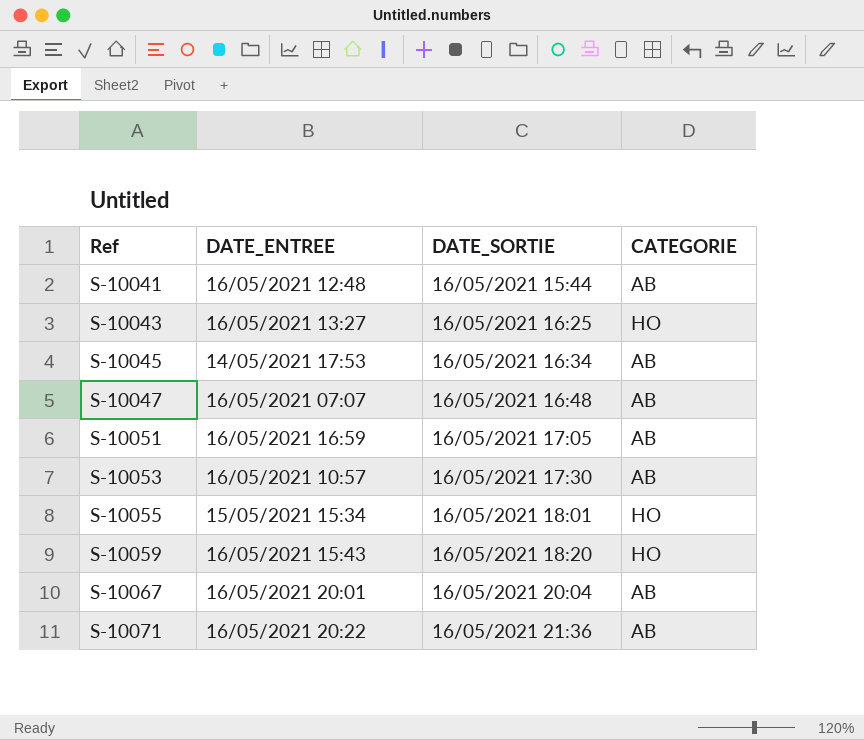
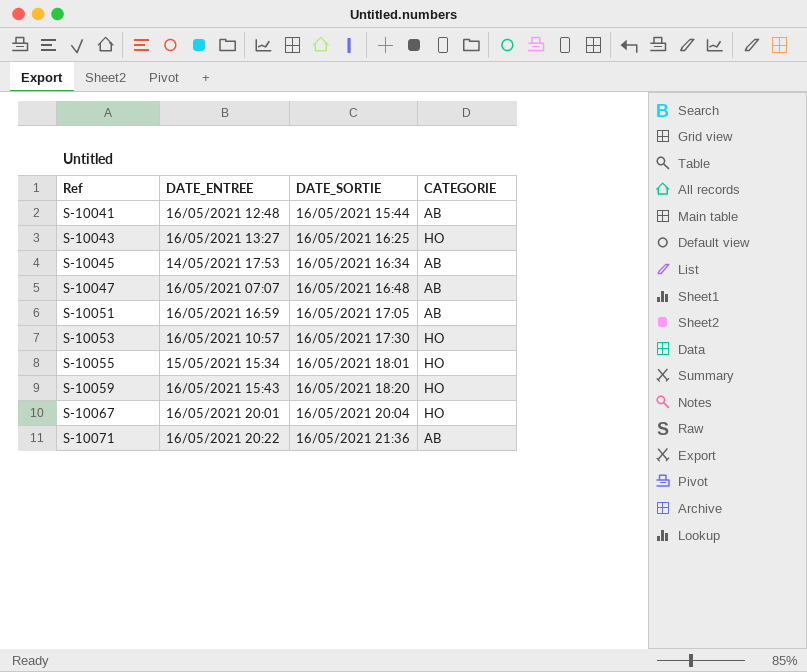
S-10053 | CATEGORIE: AB -> HO
S-10067 | CATEGORIE: AB -> HO

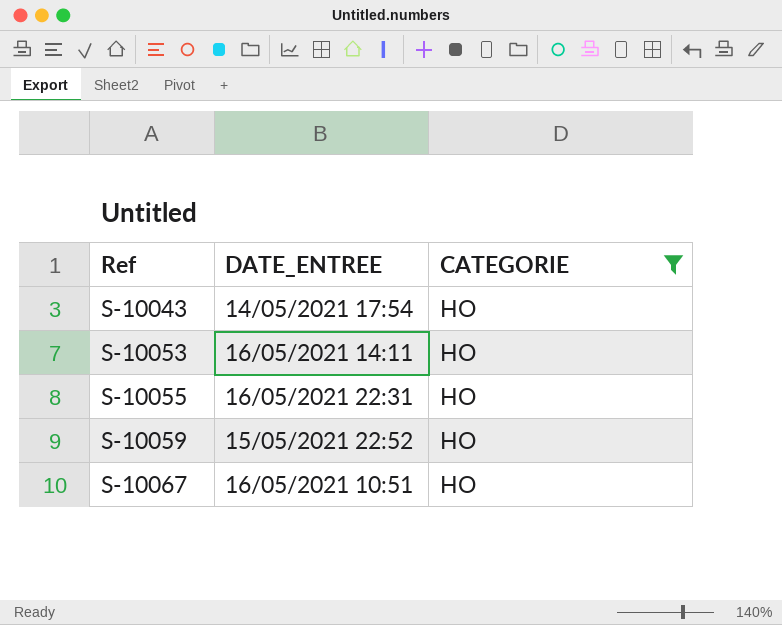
filter: none -> CATEGORIE = HO
column DATE_SORTIE | position: 3 -> none
S-10043 | DATE_ENTREE: 16/05/2021 13:27 -> 14/05/2021 17:54
S-10053 | DATE_ENTREE: 16/05/2021 10:57 -> 16/05/2021 14:11
S-10055 | DATE_ENTREE: 15/05/2021 15:34 -> 16/05/2021 22:31
S-10059 | DATE_ENTREE: 16/05/2021 15:43 -> 15/05/2021 22:52
S-10067 | DATE_ENTREE: 16/05/2021 20:01 -> 16/05/2021 10:51

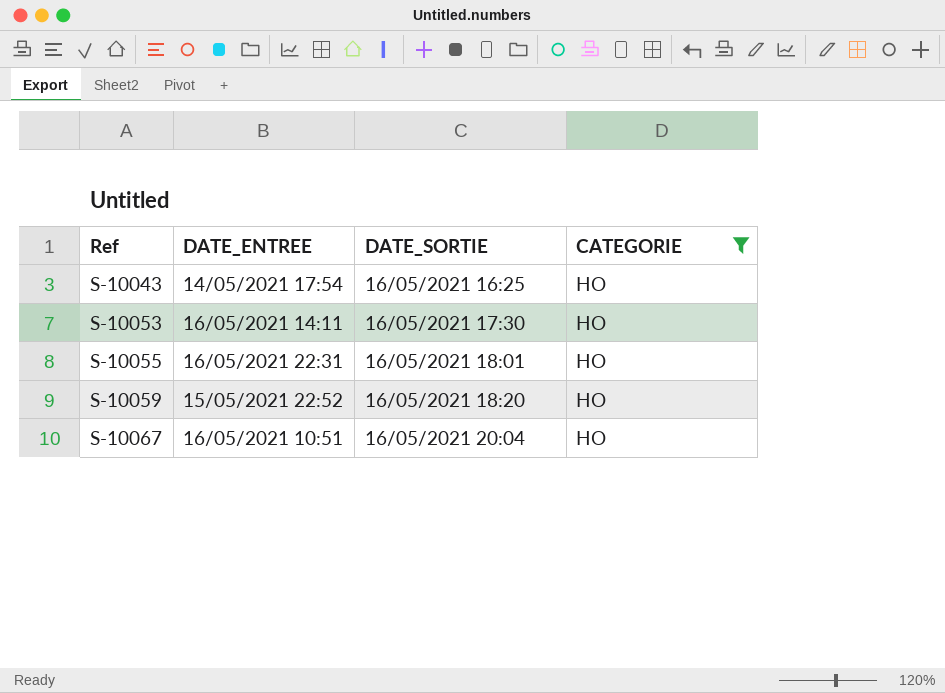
column DATE_SORTIE | position: none -> 3

